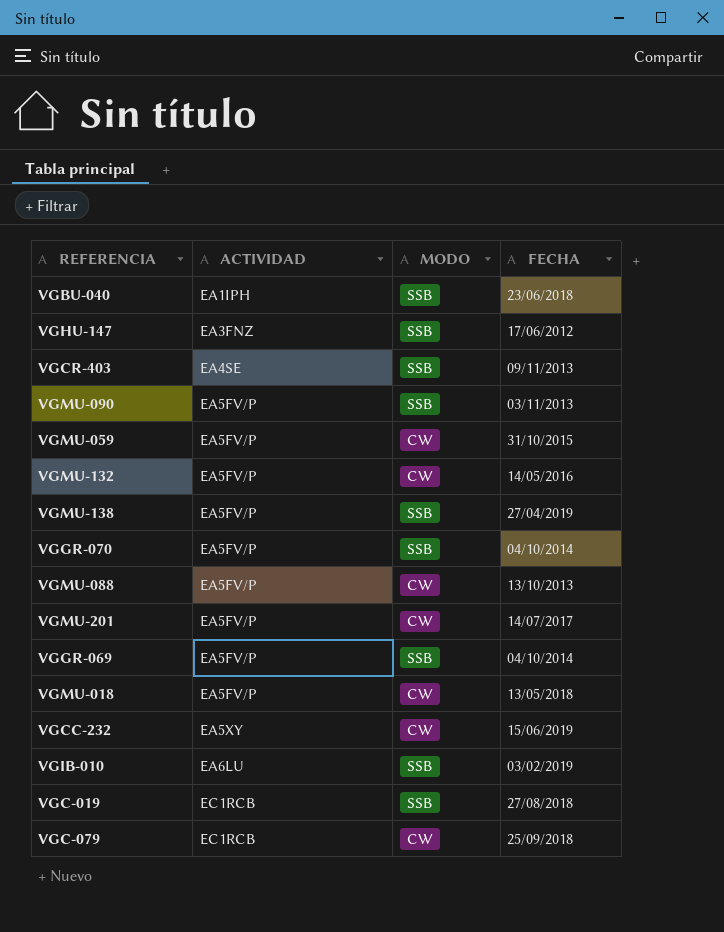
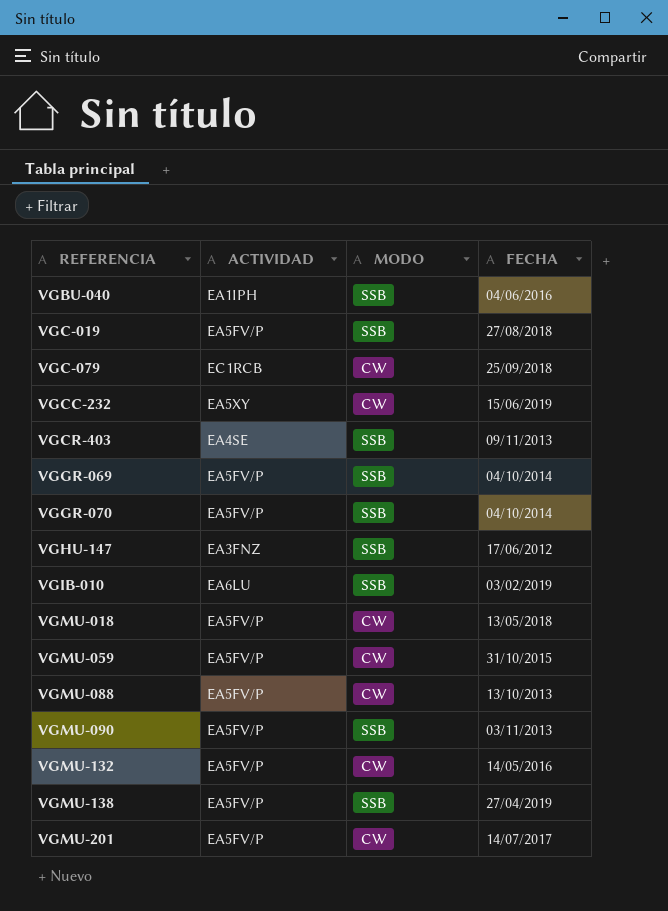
row order: ACTIVIDAD ascending -> REFERENCIA ascending
VGBU-040 | FECHA: 23/06/2018 -> 04/06/2016
VGC-019 | ACTIVIDAD: EC1RCB -> EA5FV/P

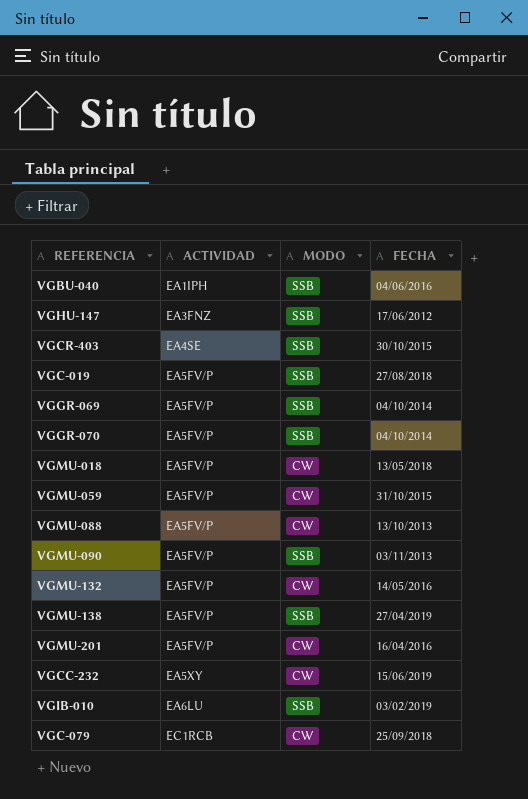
row order: REFERENCIA ascending -> ACTIVIDAD ascending
VGCR-403 | FECHA: 09/11/2013 -> 30/10/2015
VGMU-201 | FECHA: 14/07/2017 -> 16/04/2016

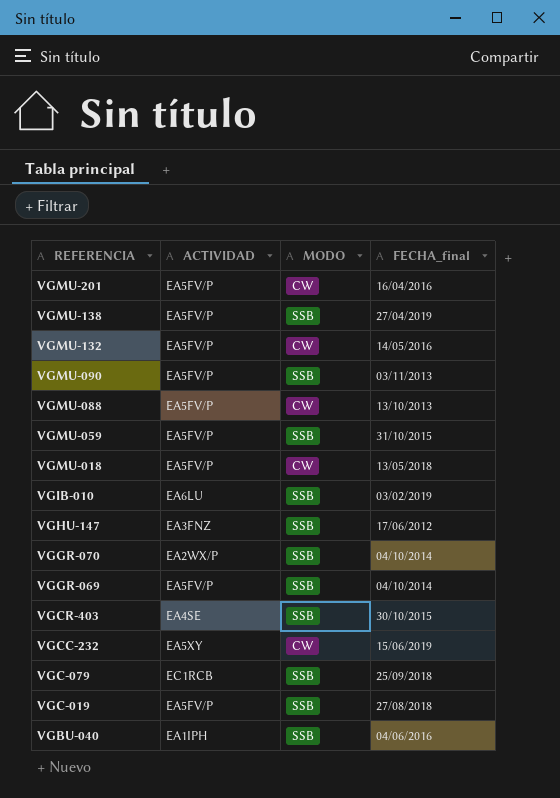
row order: ACTIVIDAD ascending -> REFERENCIA descending
column name: FECHA -> FECHA_final
VGMU-059 | MODO: CW -> SSB
VGGR-070 | ACTIVIDAD: EA5FV/P -> EA2WX/P
VGC-079 | MODO: CW -> SSB

